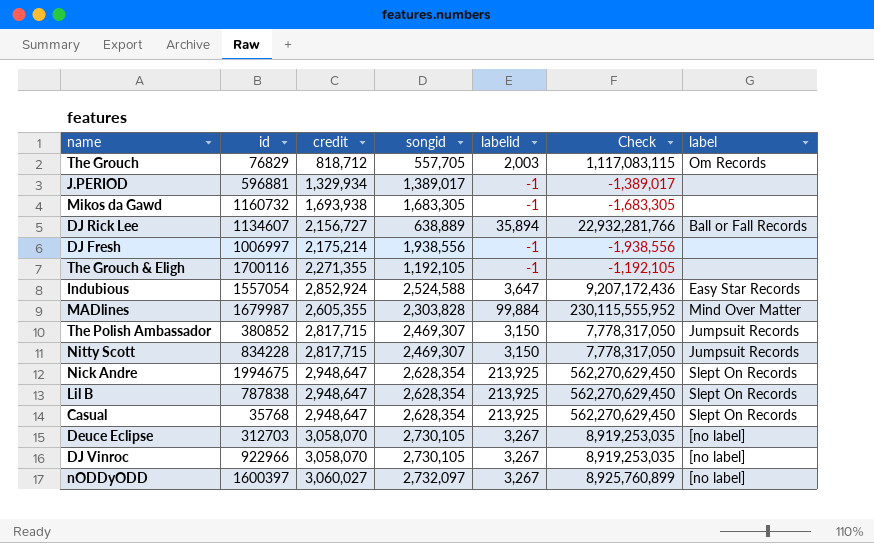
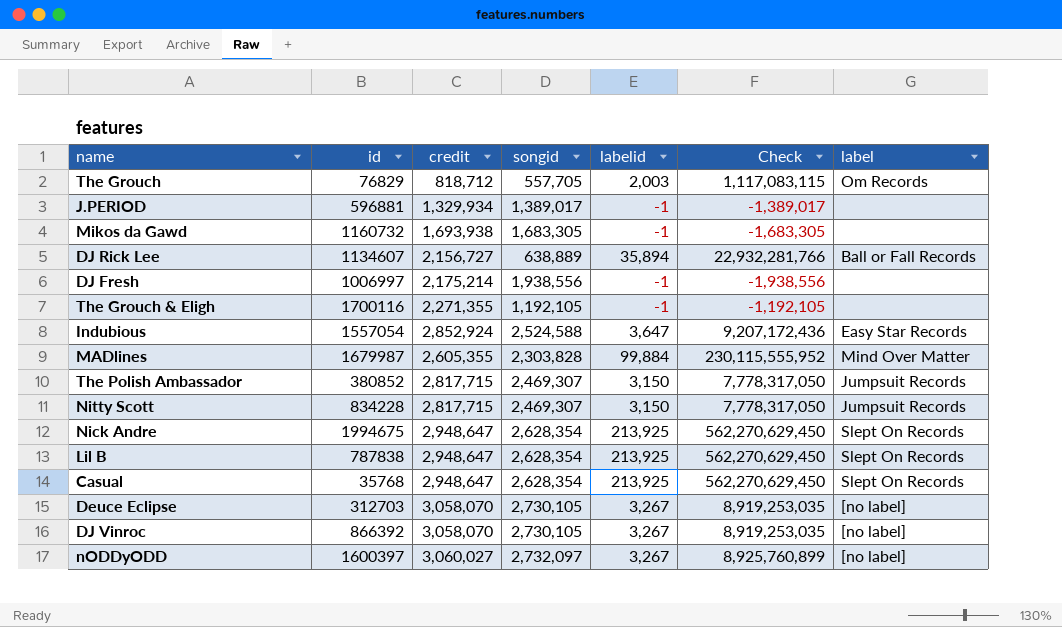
DJ Vinroc | id: 922966 -> 866392

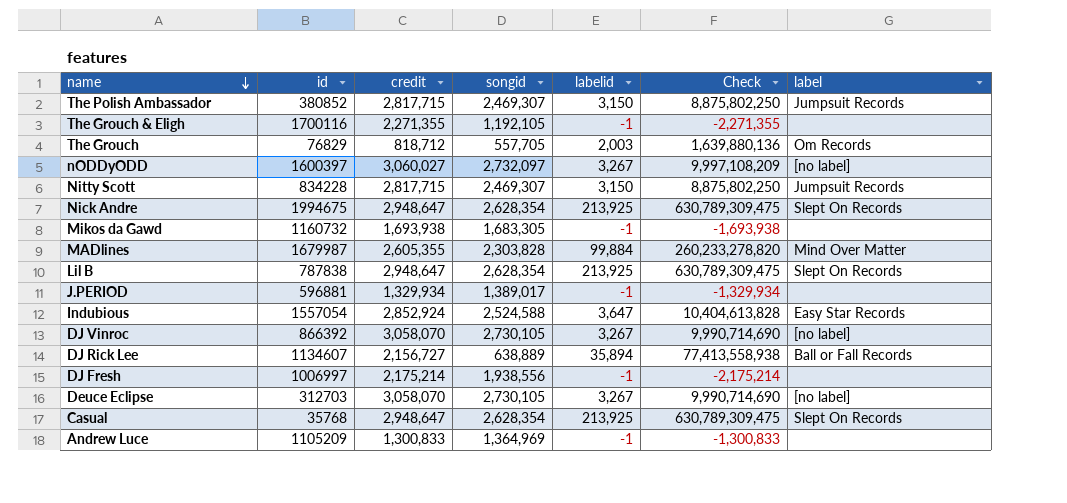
row order: none -> name descending
column Check | formula: [songid] * [labelid] -> [credit] * [labelid]
row Andrew Luce: none -> 1105209 | 1,300,833 | 1,364,969 | -1 | -1,300,833 | none

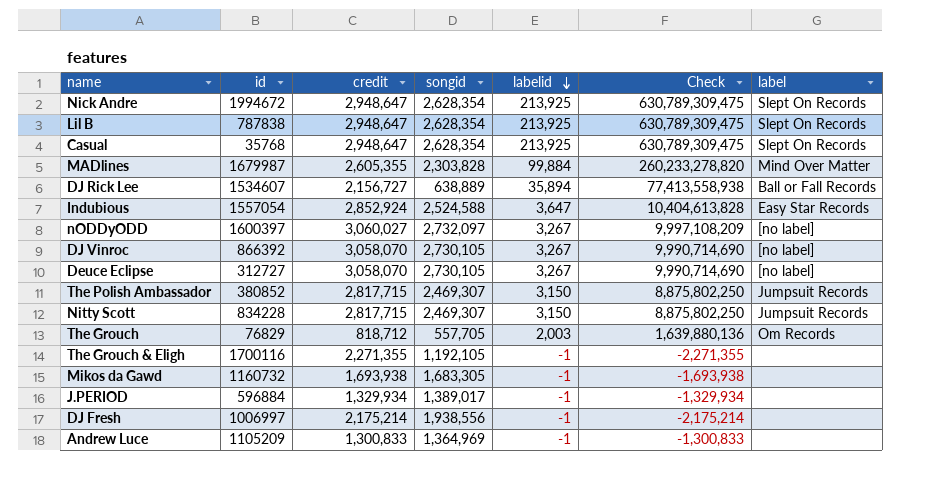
row order: name descending -> labelid descending
Nick Andre | id: 1994675 -> 1994672
DJ Rick Lee | id: 1134607 -> 1534607
Deuce Eclipse | id: 312703 -> 312727
J.PERIOD | id: 596881 -> 596884

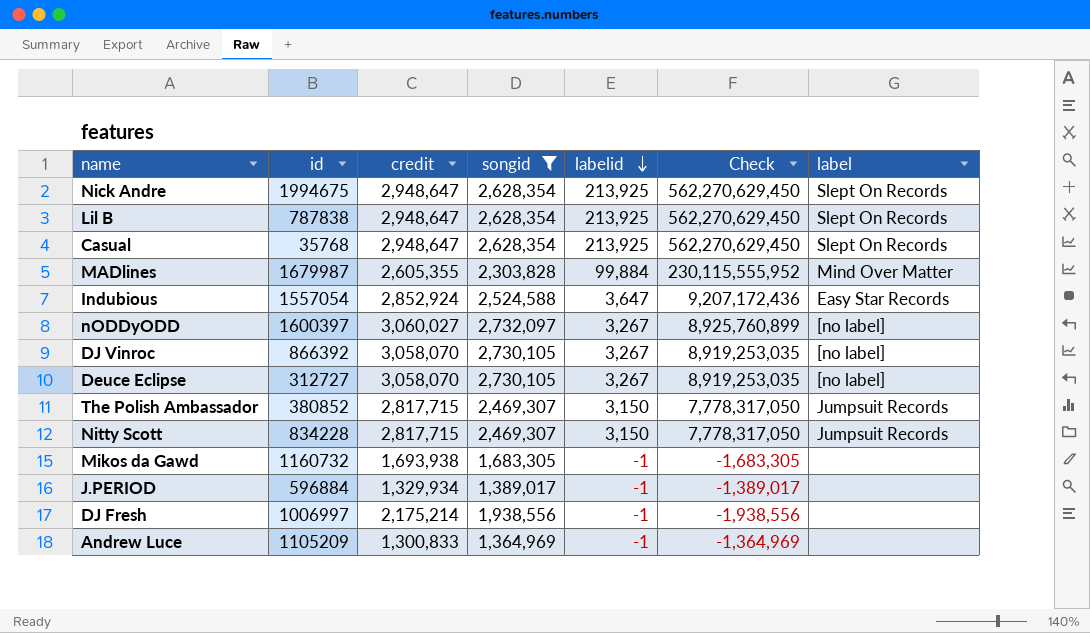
filter: none -> songid >= 1,364,969
column Check | formula: [credit] * [labelid] -> [songid] * [labelid]
Nick Andre | id: 1994672 -> 1994675

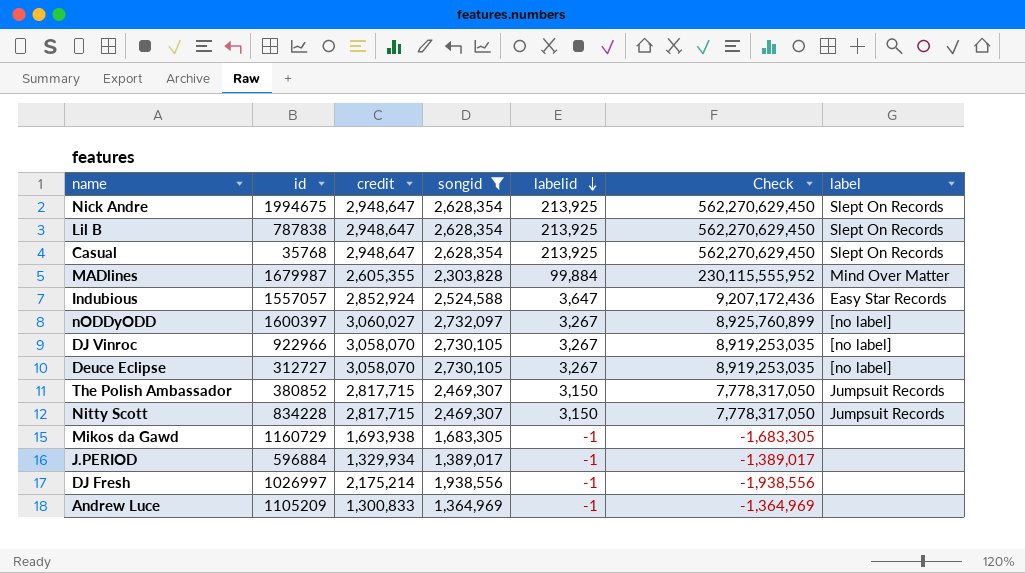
Indubious | id: 1557054 -> 1557057
DJ Vinroc | id: 866392 -> 922966
Mikos da Gawd | id: 1160732 -> 1160729
DJ Fresh | id: 1006997 -> 1026997

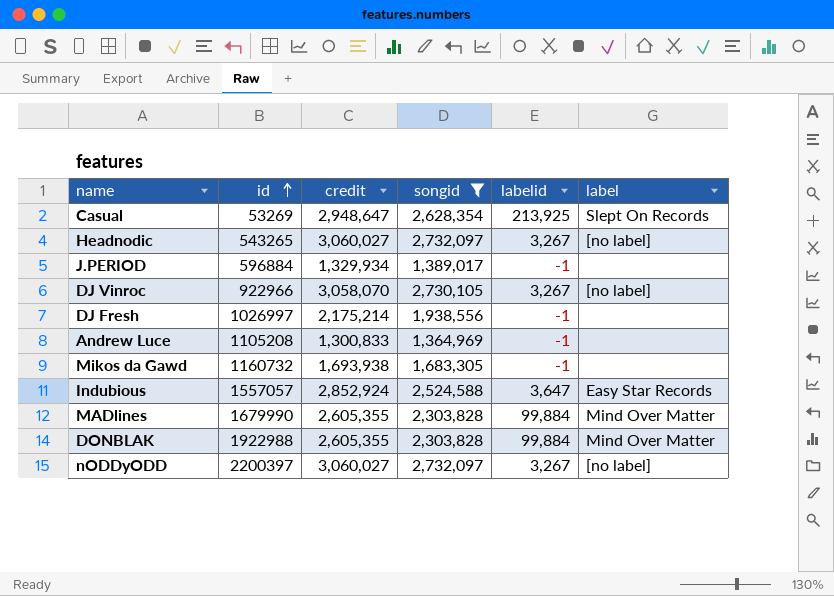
row order: labelid descending -> id ascending
column Check | formula: [songid] * [labelid] -> none
row Nick Andre: 1994675 | 2,948,647 | 2,628,354 | 213,925 | 562,270,629,450 | Slept On Records -> none
row Lil B: 787838 | 2,948,647 | 2,628,354 | 213,925 | 562,270,629,450 | Slept On Records -> none
row Deuce Eclipse: 312727 | 3,058,070 | 2,730,105 | 3,267 | 8,919,253,035 | [no label] -> none
row The Polish Ambassador: 380852 | 2,817,715 | 2,469,307 | 3,150 | 7,778,317,050 | Jumpsuit Records -> none
row Nitty Scott: 834228 | 2,817,715 | 2,469,307 | 3,150 | 7,778,317,050 | Jumpsuit Records -> none
Casual | id: 35768 -> 53269
row Headnodic: none -> 543265 | 3,060,027 | 2,732,097 | 3,267 | [no label]
Andrew Luce | id: 1105209 -> 1105208
Mikos da Gawd | id: 1160729 -> 1160732
MADlines | id: 1679987 -> 1679990
row DONBLAK: none -> 1922988 | 2,605,355 | 2,303,828 | 99,884 | Mind Over Matter
nODDyODD | id: 1600397 -> 2200397

